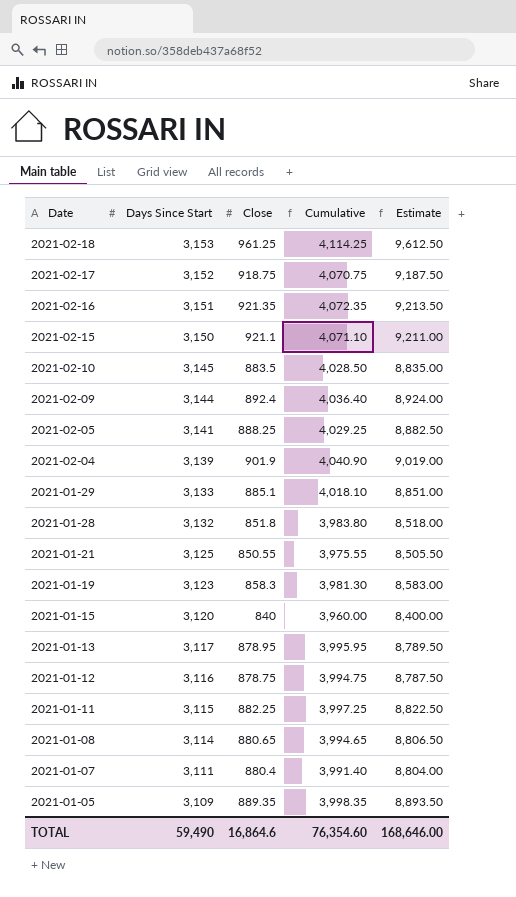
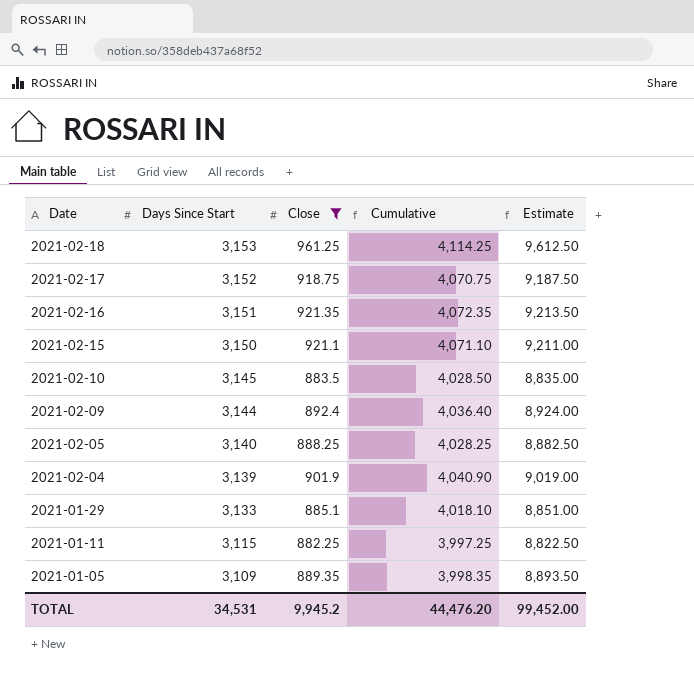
filter: none -> Close >= 882.25
2021-02-05 | Days Since Start: 3,141 -> 3,140
2021-02-05 | Cumulative: 4,029.25 -> 4,028.25
TOTAL | Days Since Start: 59,490 -> 34,531
TOTAL | Close: 16,864.6 -> 9,945.2
TOTAL | Cumulative: 76,354.60 -> 44,476.20
TOTAL | Estimate: 168,646.00 -> 99,452.00

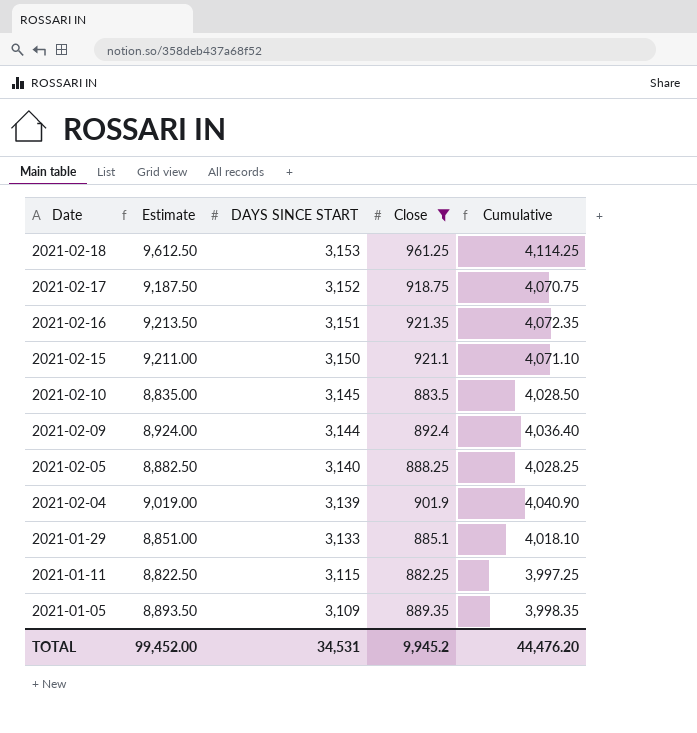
column Estimate | position: 5 -> 2
column name: Days Since Start -> DAYS SINCE START

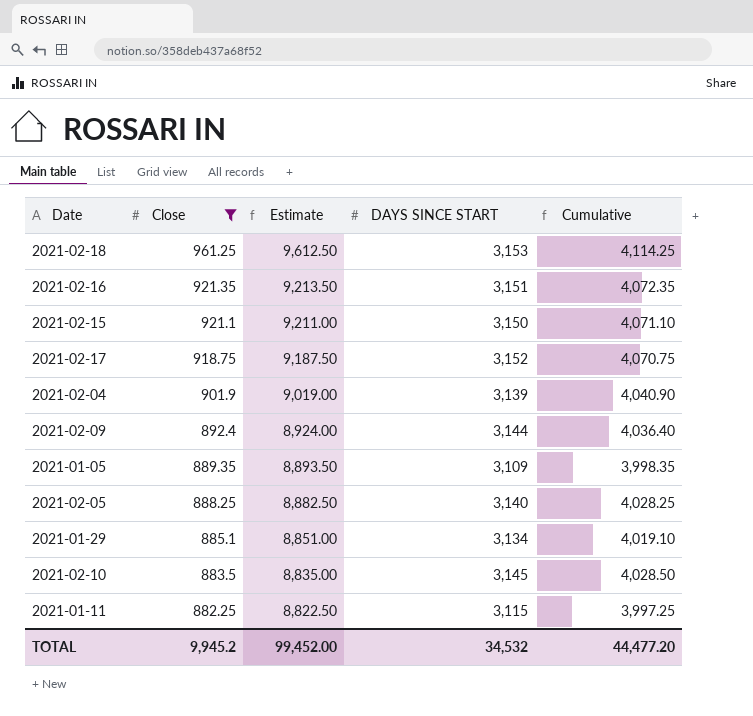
row order: Date descending -> Close descending
column Close | position: 4 -> 2
2021-01-29 | DAYS SINCE START: 3,133 -> 3,134
2021-01-29 | Cumulative: 4,018.10 -> 4,019.10
TOTAL | DAYS SINCE START: 34,531 -> 34,532
TOTAL | Cumulative: 44,476.20 -> 44,477.20

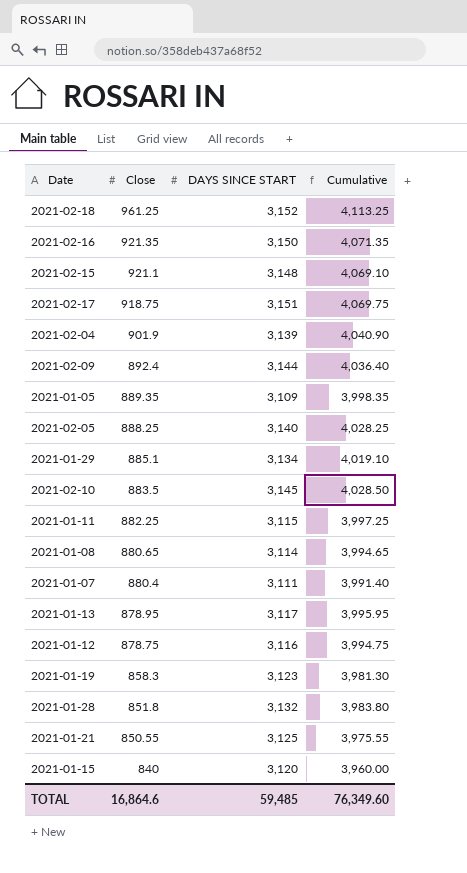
filter: Close >= 882.25 -> none
column Estimate | formula: [Close] * 10 -> none
2021-02-18 | DAYS SINCE START: 3,153 -> 3,152
2021-02-18 | Cumulative: 4,114.25 -> 4,113.25
2021-02-16 | DAYS SINCE START: 3,151 -> 3,150
2021-02-16 | Cumulative: 4,072.35 -> 4,071.35
2021-02-15 | DAYS SINCE START: 3,150 -> 3,148
2021-02-15 | Cumulative: 4,071.10 -> 4,069.10
2021-02-17 | DAYS SINCE START: 3,152 -> 3,151
2021-02-17 | Cumulative: 4,070.75 -> 4,069.75
TOTAL | Close: 9,945.2 -> 16,864.6
TOTAL | DAYS SINCE START: 34,532 -> 59,485
TOTAL | Cumulative: 44,477.20 -> 76,349.60

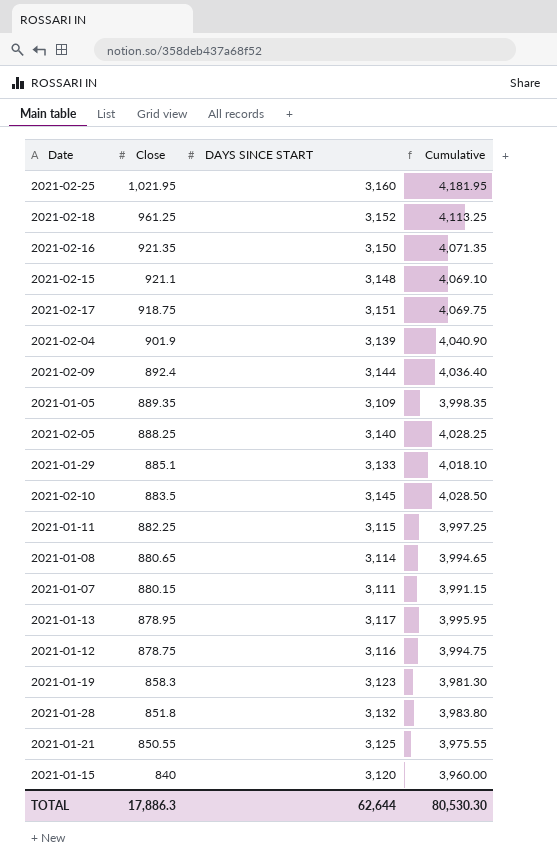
row 2021-02-25: none -> 1,021.95 | 3,160 | 4,181.95
2021-01-29 | DAYS SINCE START: 3,134 -> 3,133
2021-01-29 | Cumulative: 4,019.10 -> 4,018.10
2021-01-07 | Close: 880.4 -> 880.15
2021-01-07 | Cumulative: 3,991.40 -> 3,991.15
TOTAL | Close: 16,864.6 -> 17,886.3
TOTAL | DAYS SINCE START: 59,485 -> 62,644
TOTAL | Cumulative: 76,349.60 -> 80,530.30

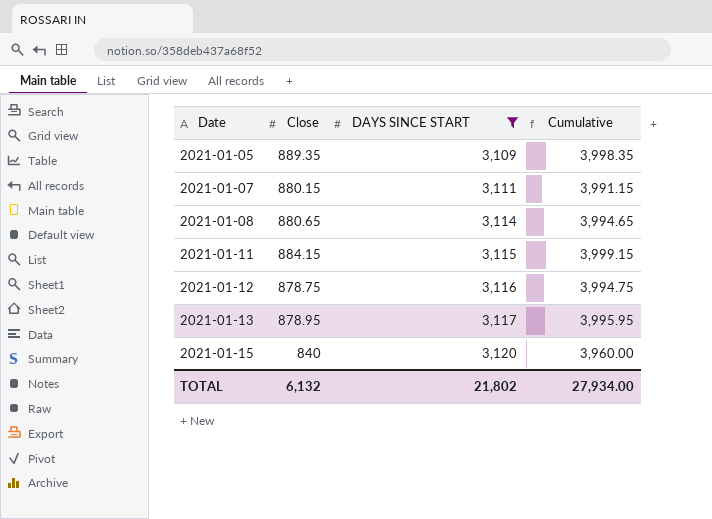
filter: none -> DAYS SINCE START <= 3,120
row order: Close descending -> Date ascending
2021-01-11 | Close: 882.25 -> 884.15
2021-01-11 | Cumulative: 3,997.25 -> 3,999.15
TOTAL | Close: 17,886.3 -> 6,132
TOTAL | DAYS SINCE START: 62,644 -> 21,802
TOTAL | Cumulative: 80,530.30 -> 27,934.00

